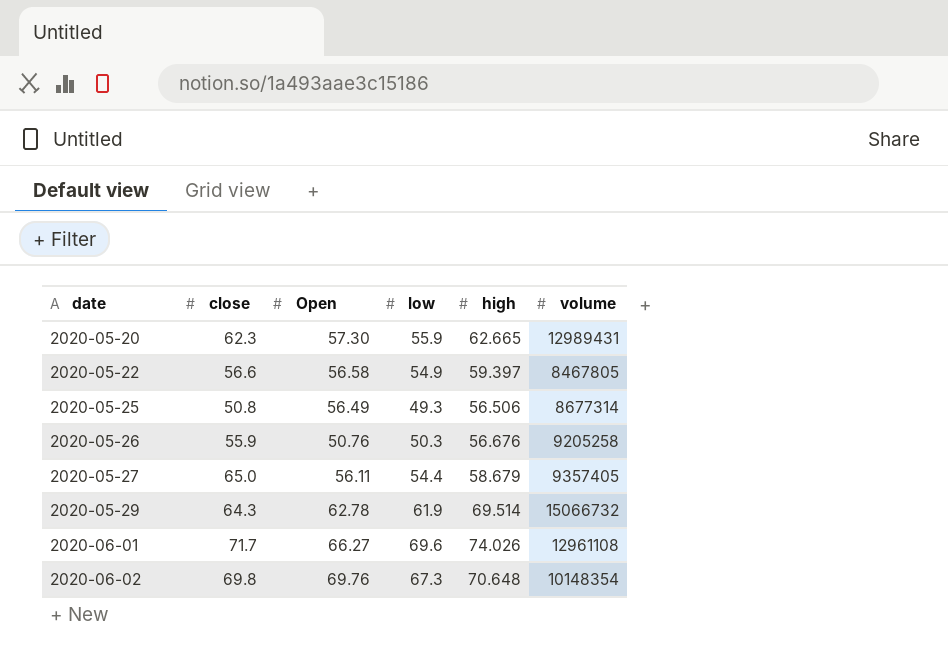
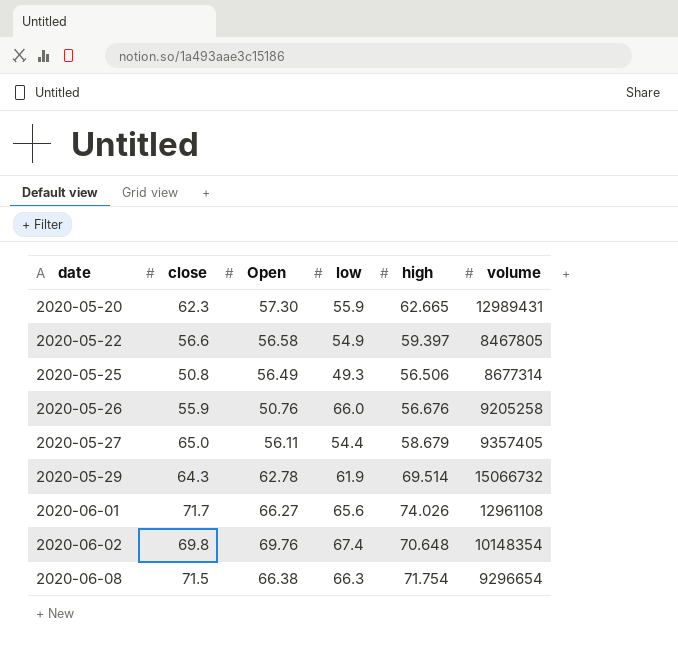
2020-05-26 | low: 50.3 -> 66.0
2020-06-01 | low: 69.6 -> 65.6
2020-06-02 | low: 67.3 -> 67.4
row 2020-06-08: none -> 71.5 | 66.38 | 66.3 | 71.754 | 9296654

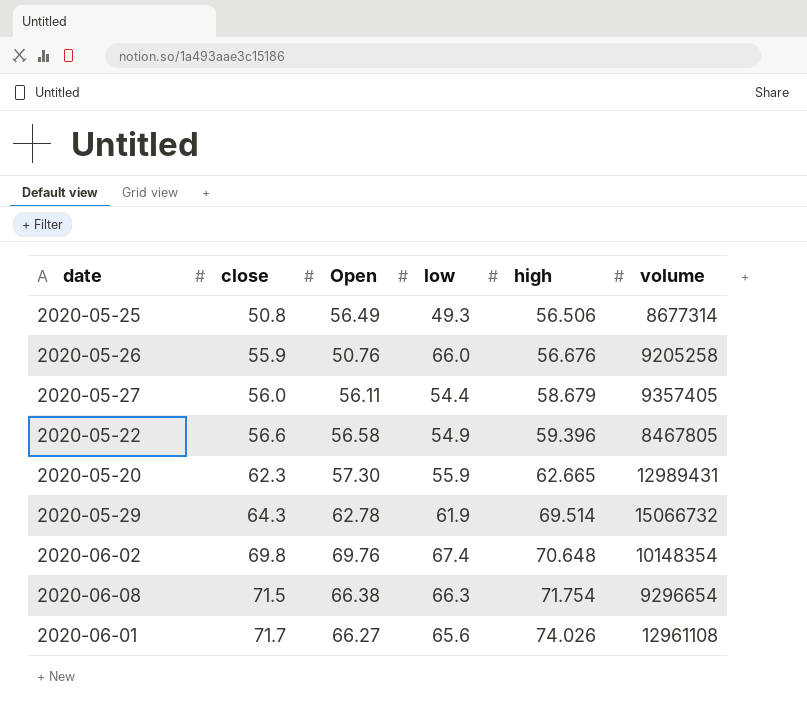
row order: date ascending -> close ascending
2020-05-27 | close: 65.0 -> 56.0
2020-05-22 | high: 59.397 -> 59.396

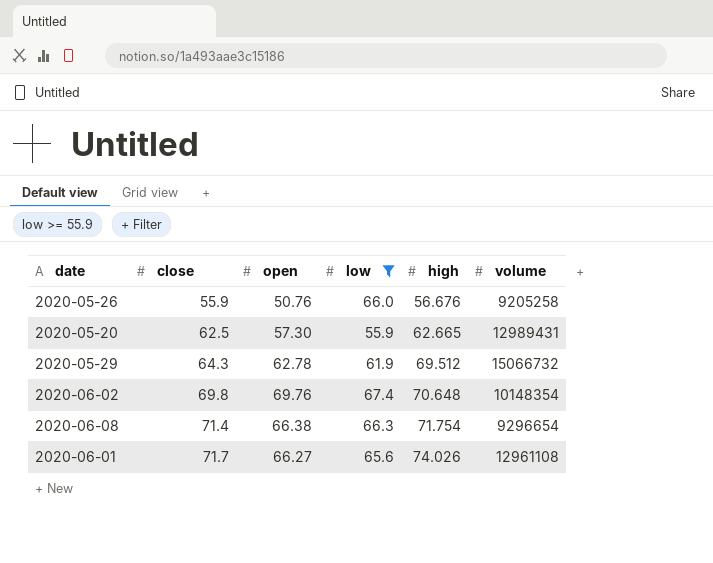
filter: none -> low >= 55.9
column name: Open -> open
2020-05-20 | close: 62.3 -> 62.5
2020-05-29 | high: 69.514 -> 69.512
2020-06-08 | close: 71.5 -> 71.4

